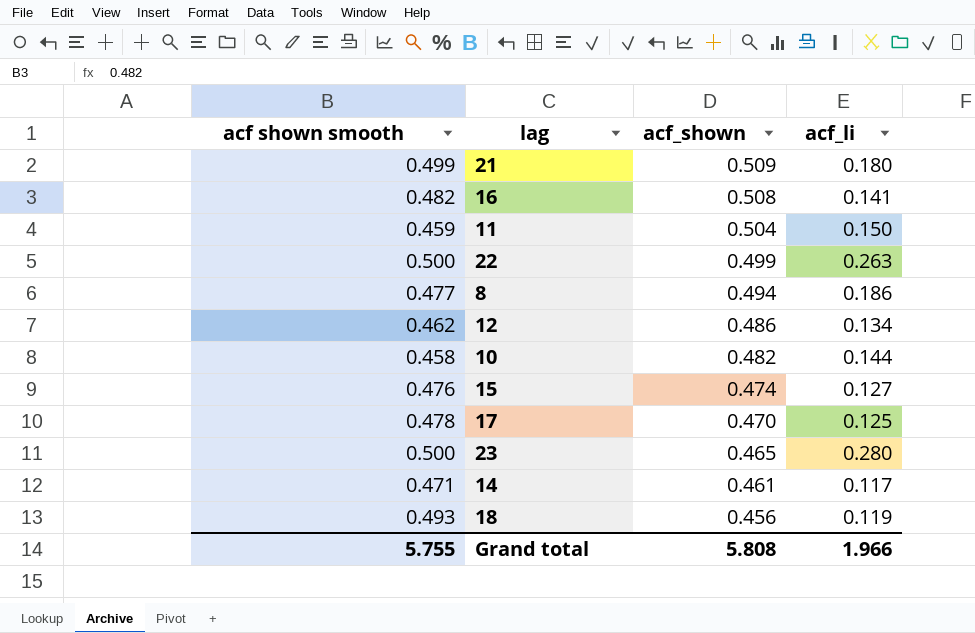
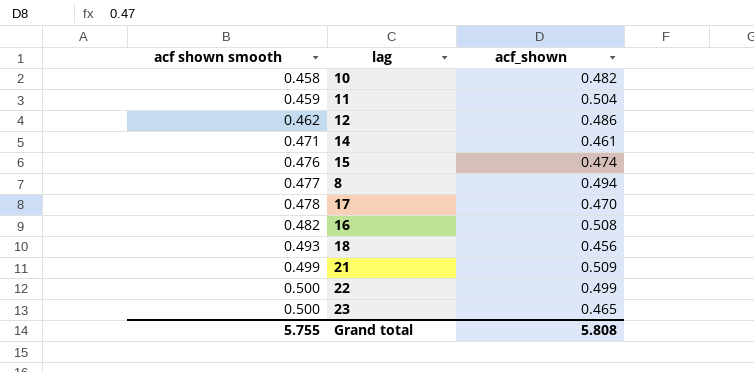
row order: acf_shown descending -> acf shown smooth ascending
column acf_li | position: 4 -> none

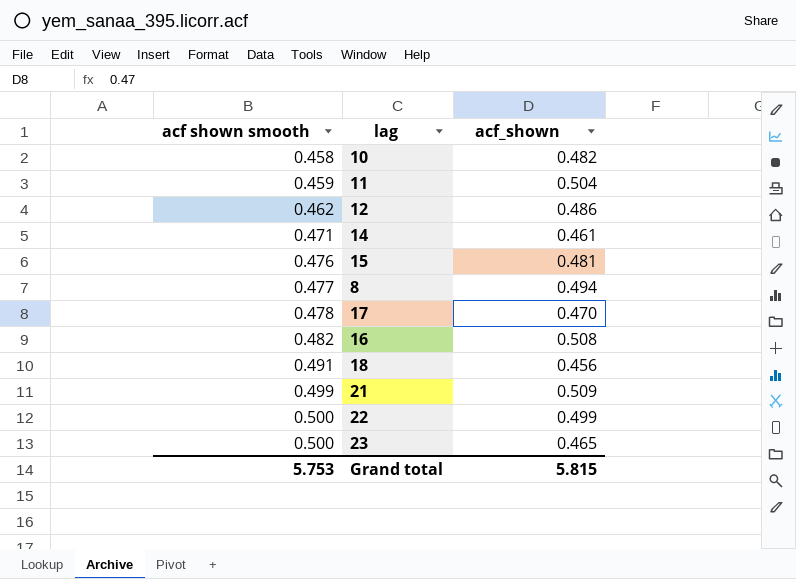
15 | acf_shown: 0.474 -> 0.481
18 | acf shown smooth: 0.493 -> 0.491
Grand total | acf shown smooth: 5.755 -> 5.753
Grand total | acf_shown: 5.808 -> 5.815

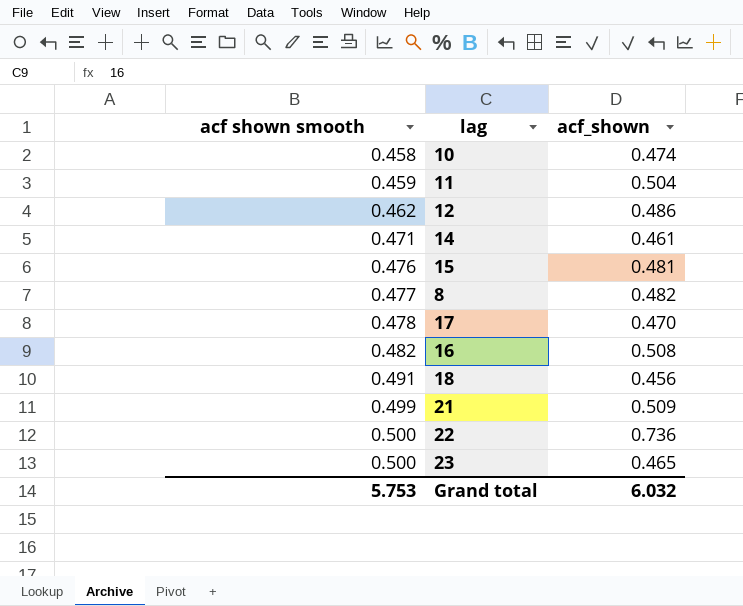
10 | acf_shown: 0.482 -> 0.474
8 | acf_shown: 0.494 -> 0.482
22 | acf_shown: 0.499 -> 0.736
Grand total | acf_shown: 5.815 -> 6.032

